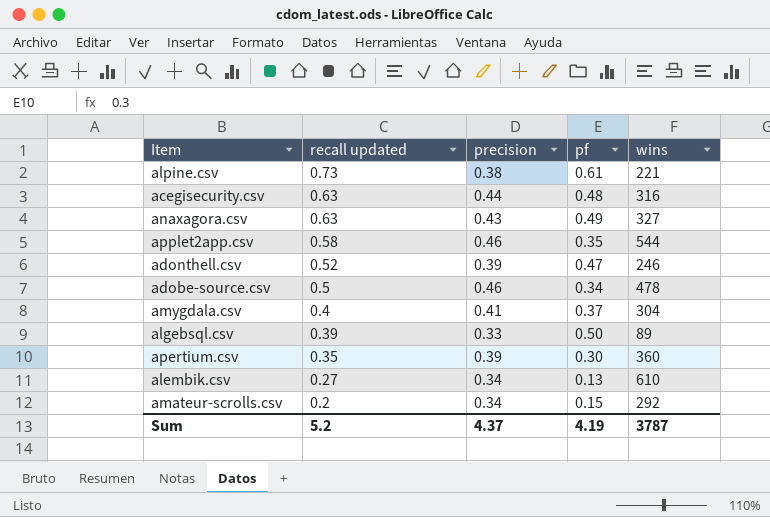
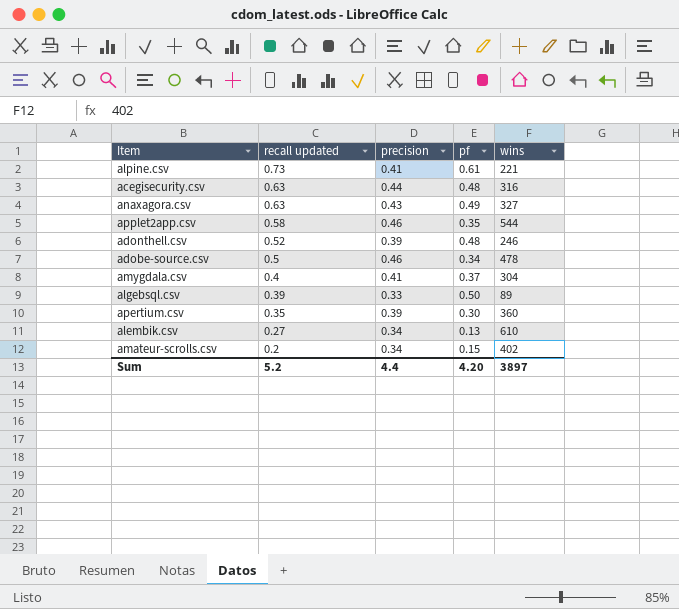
alpine.csv | precision: 0.38 -> 0.41
adonthell.csv | pf: 0.47 -> 0.48
amateur-scrolls.csv | wins: 292 -> 402
Sum | precision: 4.37 -> 4.4
Sum | pf: 4.19 -> 4.20
Sum | wins: 3787 -> 3897

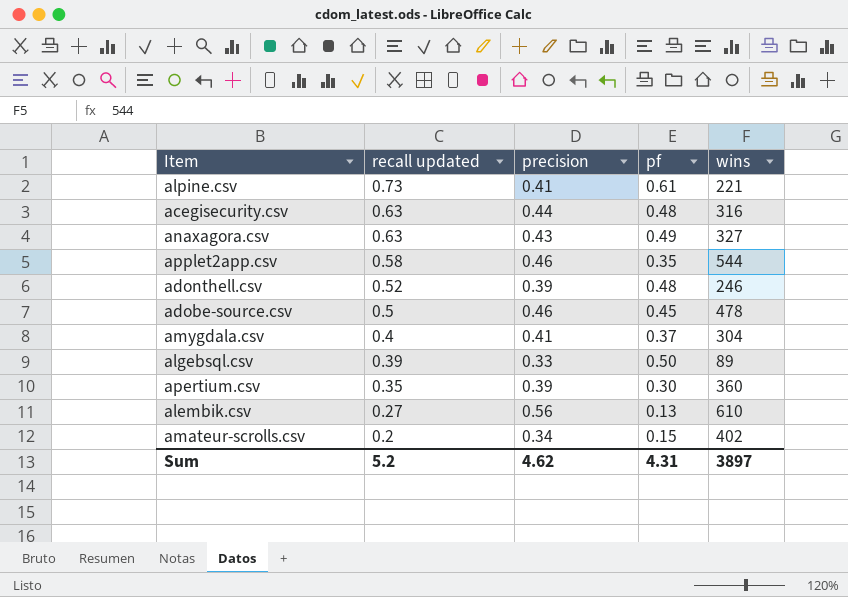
adobe-source.csv | pf: 0.34 -> 0.45
alembik.csv | precision: 0.34 -> 0.56
Sum | precision: 4.4 -> 4.62
Sum | pf: 4.20 -> 4.31

